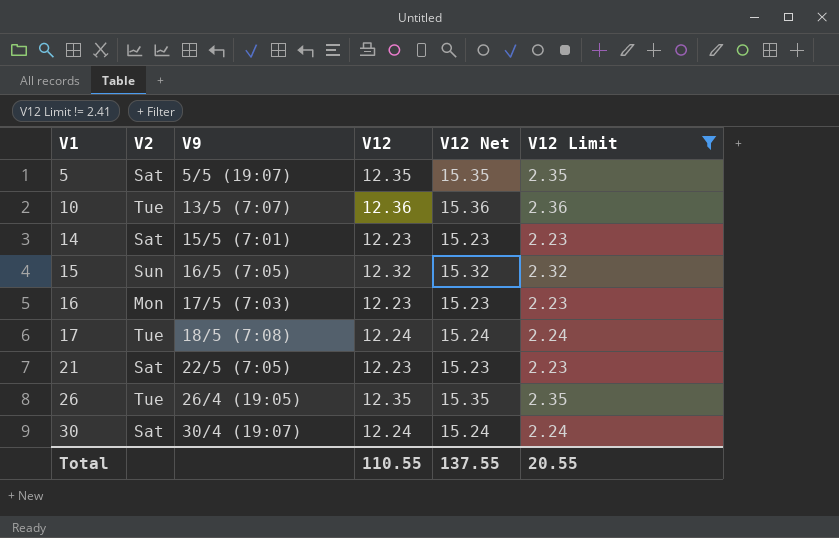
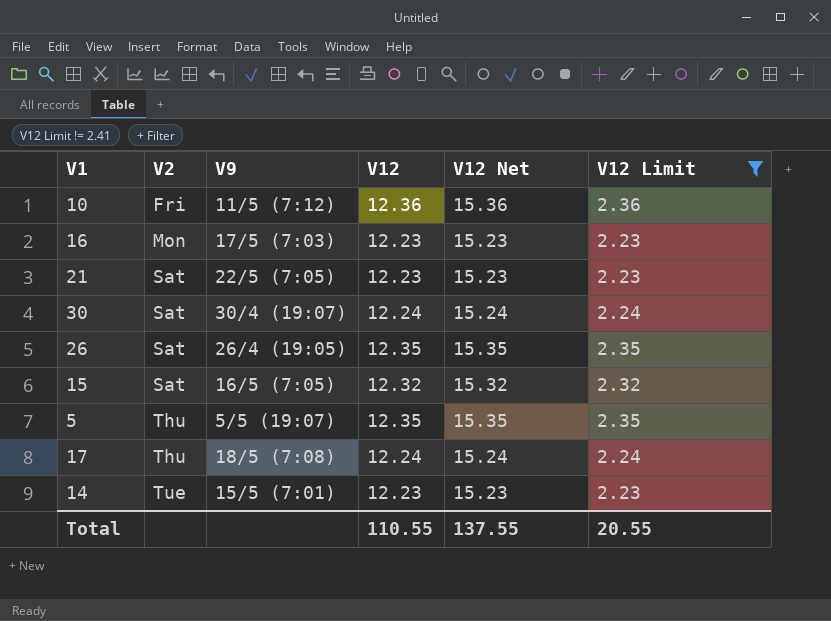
row order: V1 ascending -> V2 ascending
10 | V2: Tue -> Fri
10 | V9: 13/5 (7:07) -> 11/5 (7:12)
26 | V2: Tue -> Sat
15 | V2: Sun -> Sat
5 | V2: Sat -> Thu
17 | V2: Tue -> Thu
14 | V2: Sat -> Tue

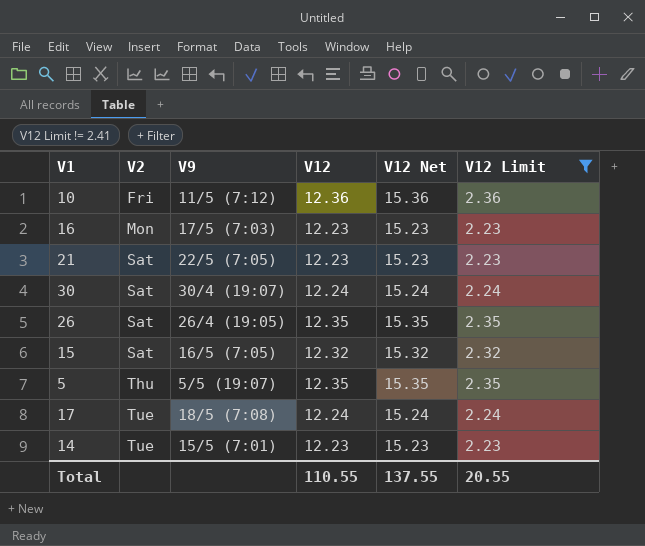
17 | V2: Thu -> Tue

